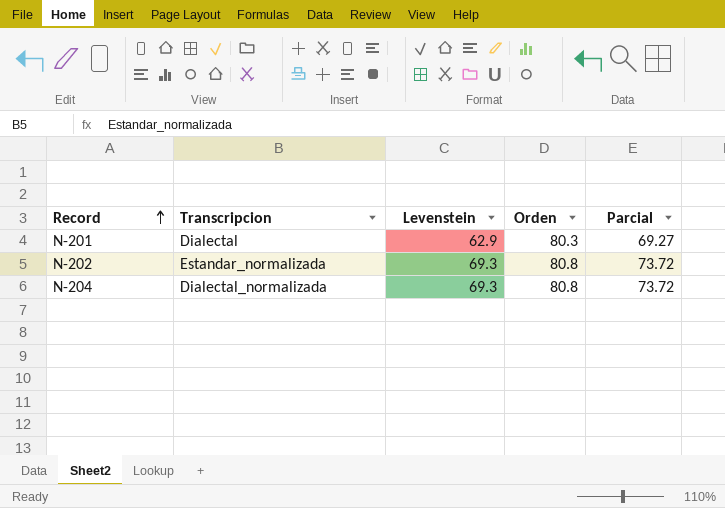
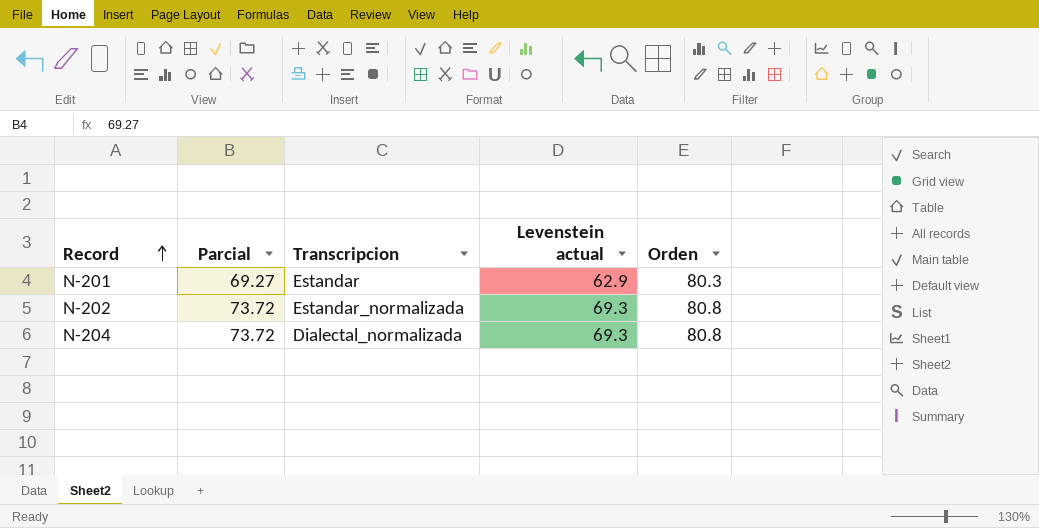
column Parcial | position: 5 -> 2
column name: Levenstein -> Levenstein actual
N-201 | Transcripcion: Dialectal -> Estandar

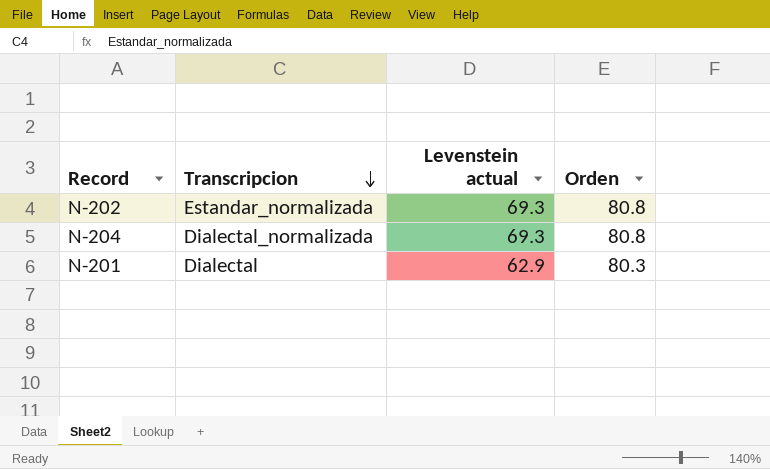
row order: Record ascending -> Transcripcion descending
column Parcial | position: 2 -> none
N-201 | Transcripcion: Estandar -> Dialectal

